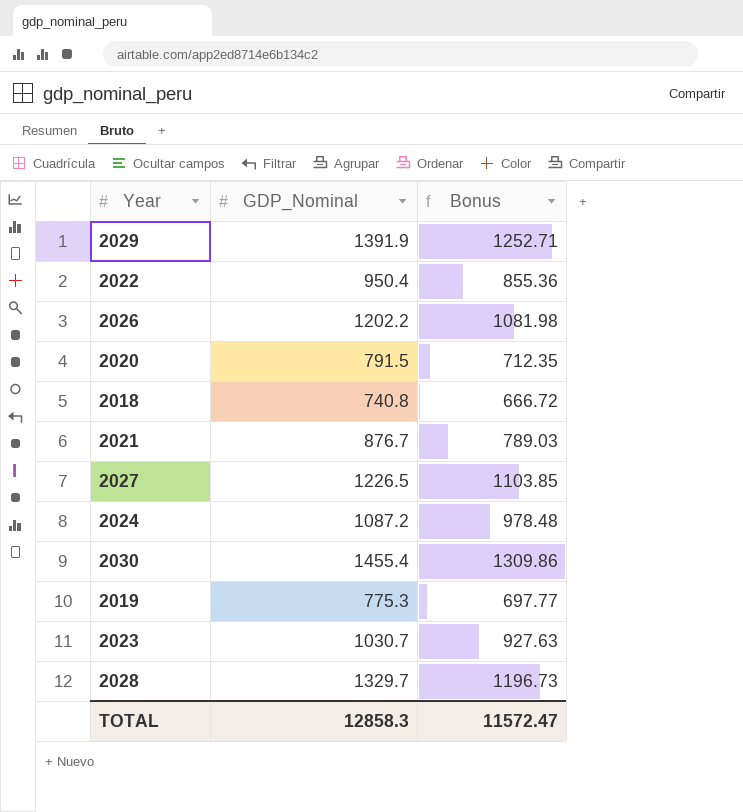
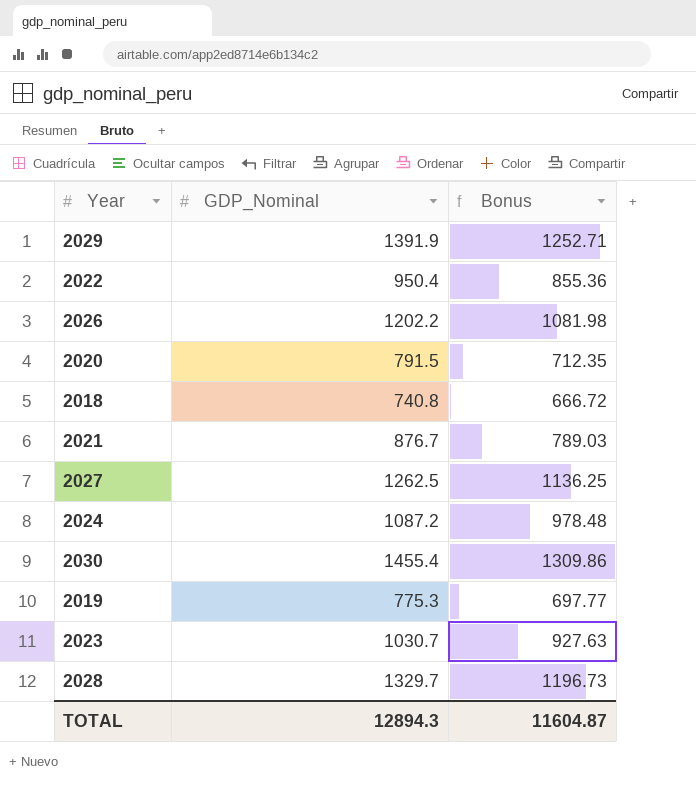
2027 | GDP_Nominal: 1226.5 -> 1262.5
2027 | Bonus: 1103.85 -> 1136.25
TOTAL | GDP_Nominal: 12858.3 -> 12894.3
TOTAL | Bonus: 11572.47 -> 11604.87

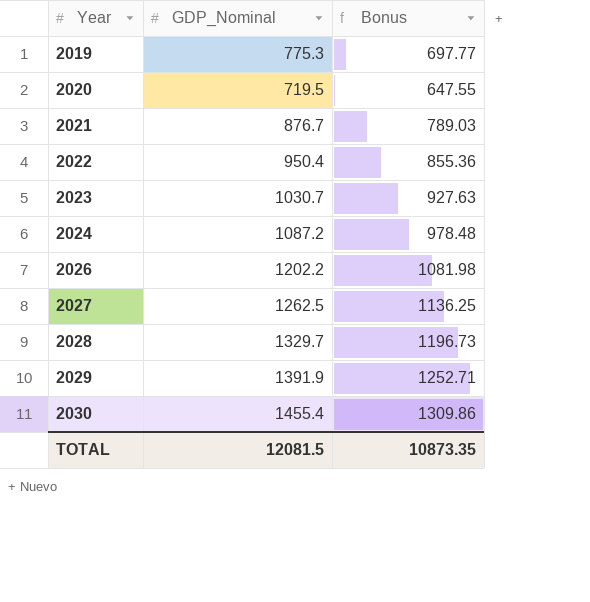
row order: none -> Year ascending
row 2018: 740.8 | 666.72 -> none
2020 | GDP_Nominal: 791.5 -> 719.5
2020 | Bonus: 712.35 -> 647.55
TOTAL | GDP_Nominal: 12894.3 -> 12081.5
TOTAL | Bonus: 11604.87 -> 10873.35

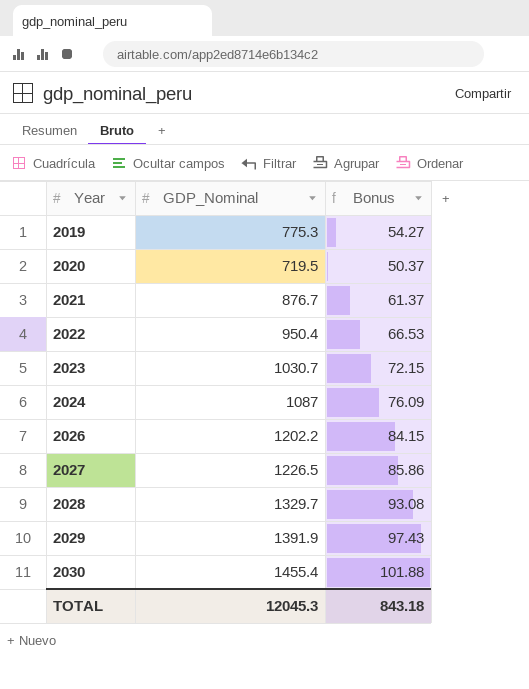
column Bonus | formula: [GDP_Nominal] * 0.9 -> [GDP_Nominal] * 0.07
2024 | GDP_Nominal: 1087.2 -> 1087
2027 | GDP_Nominal: 1262.5 -> 1226.5
TOTAL | GDP_Nominal: 12081.5 -> 12045.3
TOTAL | Bonus: 10873.35 -> 843.18

